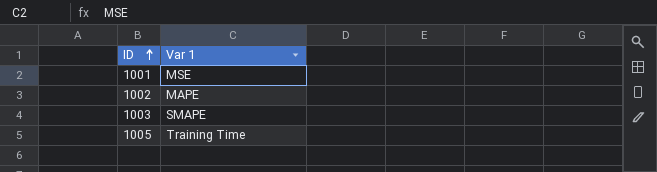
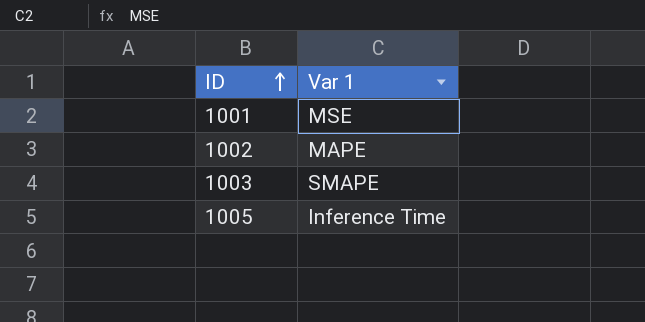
1005 | Var 1: Training Time -> Inference Time

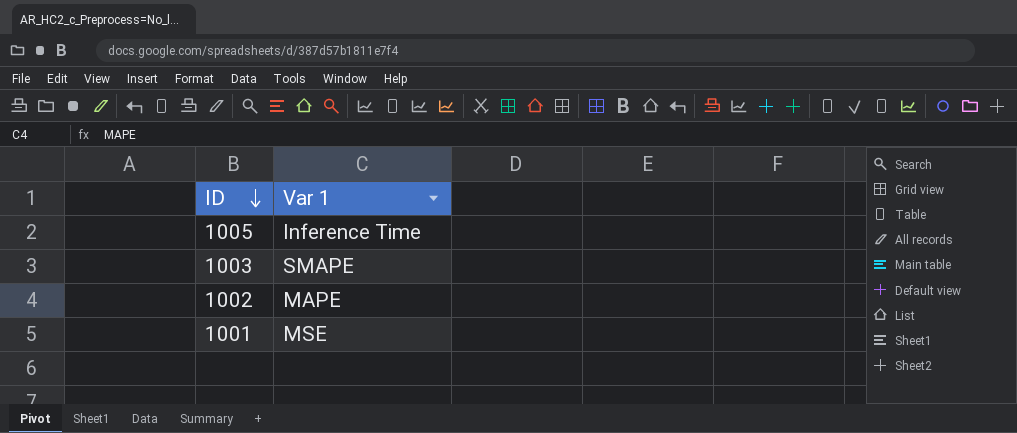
row order: ID ascending -> ID descending

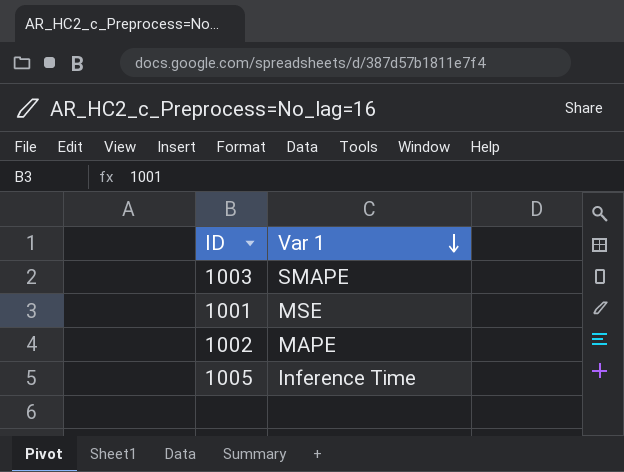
row order: ID descending -> Var 1 descending

